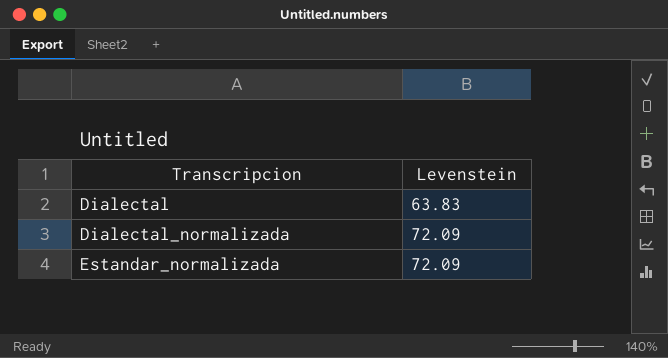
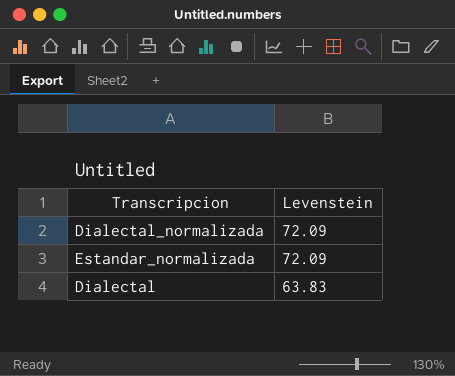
row order: Transcripcion ascending -> Levenstein descending

